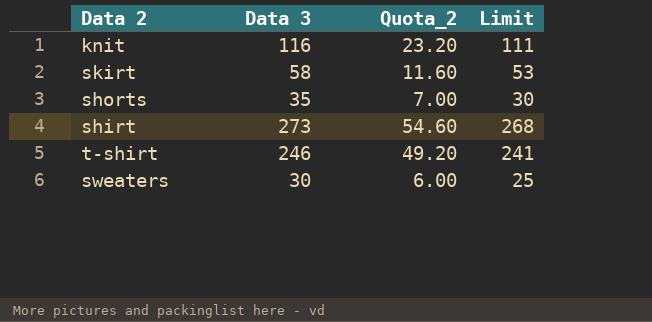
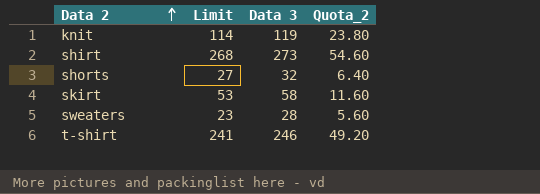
row order: none -> Data 2 ascending
column Limit | position: 4 -> 2
knit | Limit: 111 -> 114
knit | Data 3: 116 -> 119
knit | Quota_2: 23.20 -> 23.80
shorts | Limit: 30 -> 27
shorts | Data 3: 35 -> 32
shorts | Quota_2: 7.00 -> 6.40
sweaters | Limit: 25 -> 23
sweaters | Data 3: 30 -> 28
sweaters | Quota_2: 6.00 -> 5.60

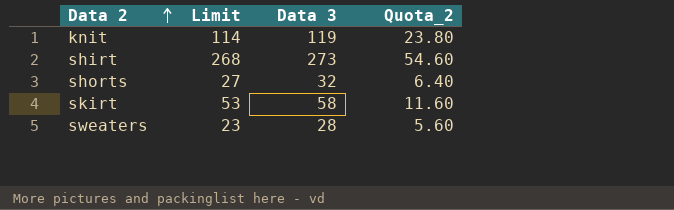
row t-shirt: 241 | 246 | 49.20 -> none

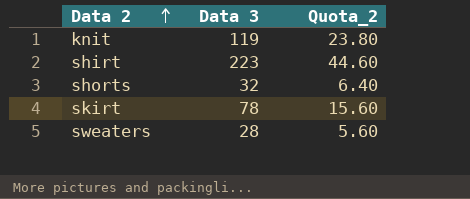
column Limit | formula: [Data 3] - 5 -> none
shirt | Data 3: 273 -> 223
shirt | Quota_2: 54.60 -> 44.60
skirt | Data 3: 58 -> 78
skirt | Quota_2: 11.60 -> 15.60

